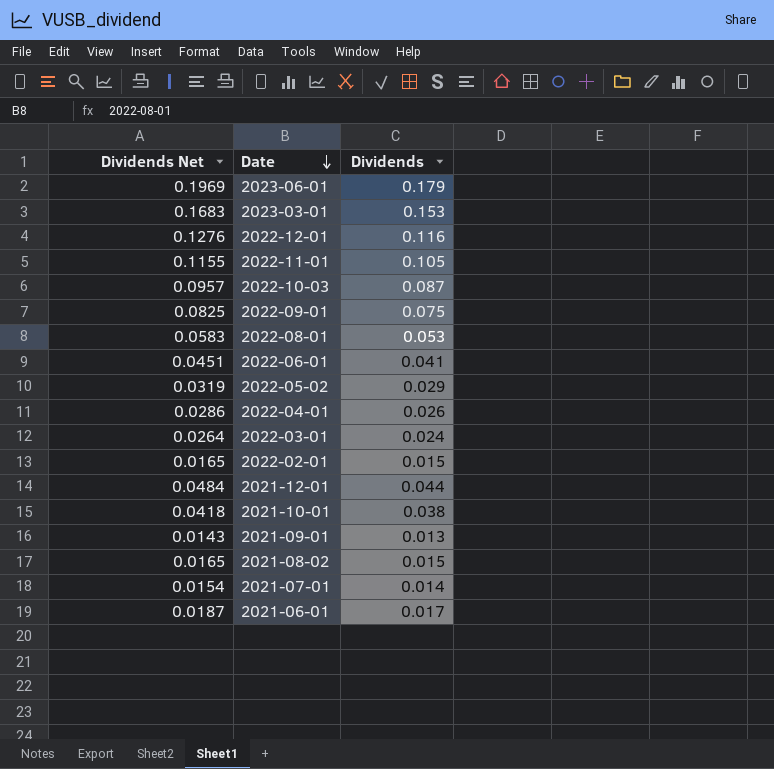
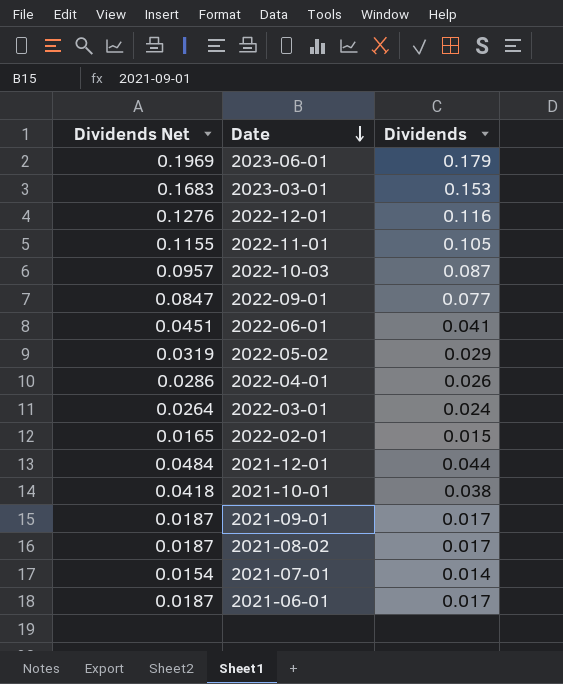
row 2022-08-01: 0.0583 | 0.053 -> none
2022-09-01 | Dividends Net: 0.0825 -> 0.0847
2022-09-01 | Dividends: 0.075 -> 0.077
2021-09-01 | Dividends Net: 0.0143 -> 0.0187
2021-09-01 | Dividends: 0.013 -> 0.017
2021-08-02 | Dividends Net: 0.0165 -> 0.0187
2021-08-02 | Dividends: 0.015 -> 0.017

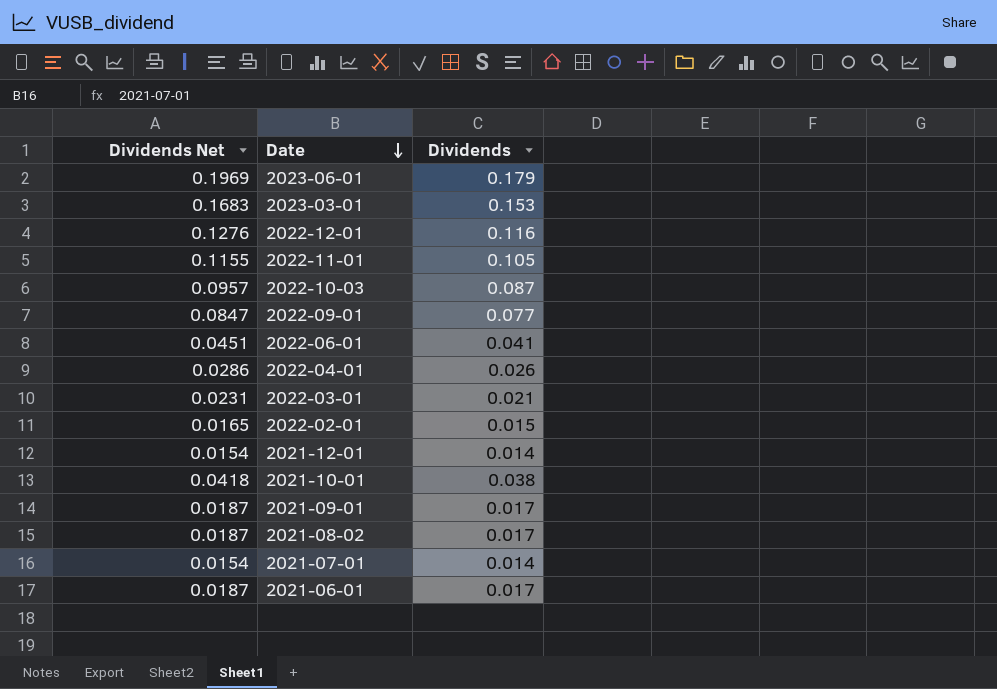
row 2022-05-02: 0.0319 | 0.029 -> none
2022-03-01 | Dividends Net: 0.0264 -> 0.0231
2022-03-01 | Dividends: 0.024 -> 0.021
2021-12-01 | Dividends Net: 0.0484 -> 0.0154
2021-12-01 | Dividends: 0.044 -> 0.014

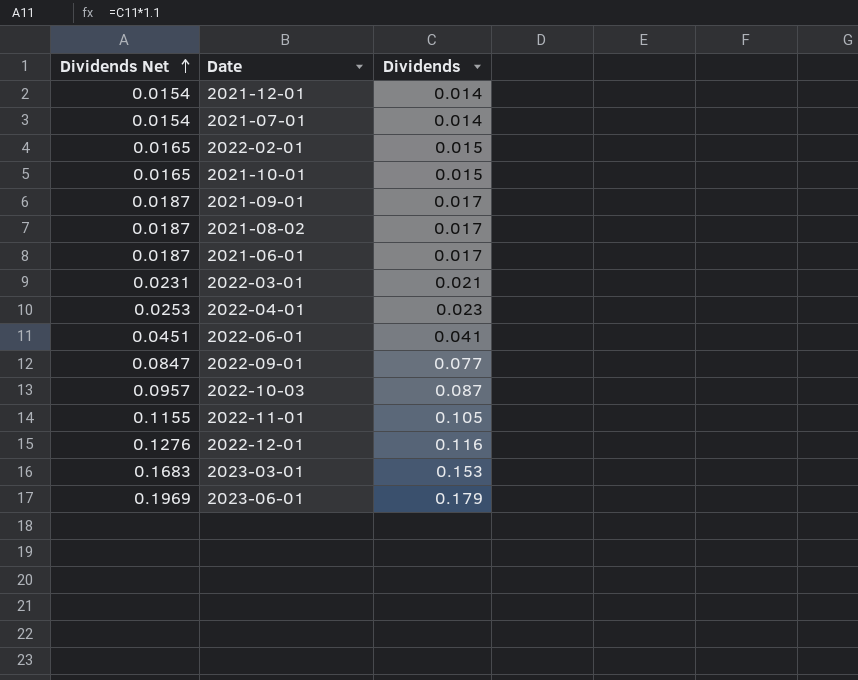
row order: Date descending -> Dividends Net ascending
2021-10-01 | Dividends Net: 0.0418 -> 0.0165
2021-10-01 | Dividends: 0.038 -> 0.015
2022-04-01 | Dividends Net: 0.0286 -> 0.0253
2022-04-01 | Dividends: 0.026 -> 0.023

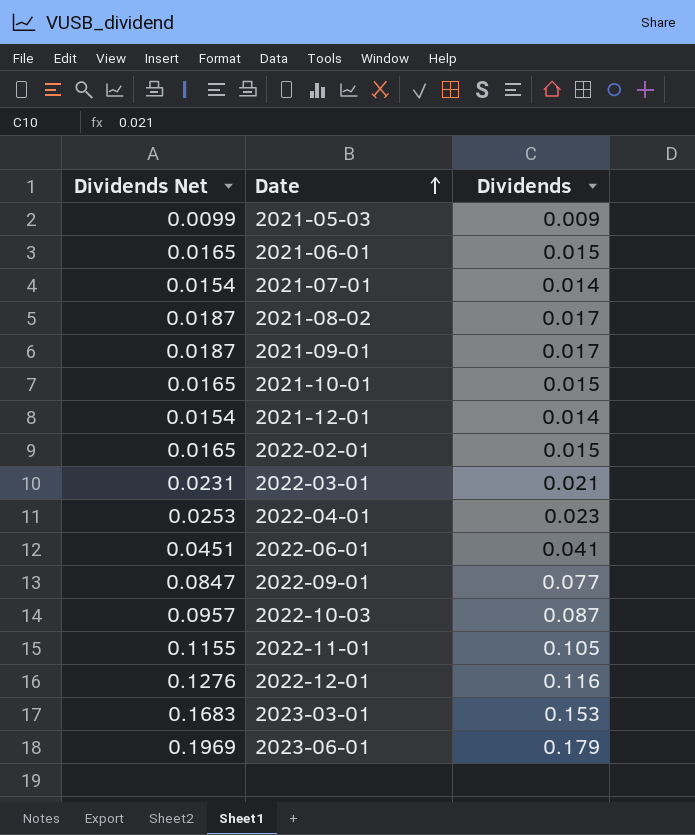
row order: Dividends Net ascending -> Date ascending
row 2021-05-03: none -> 0.0099 | 0.009
2021-06-01 | Dividends Net: 0.0187 -> 0.0165
2021-06-01 | Dividends: 0.017 -> 0.015

